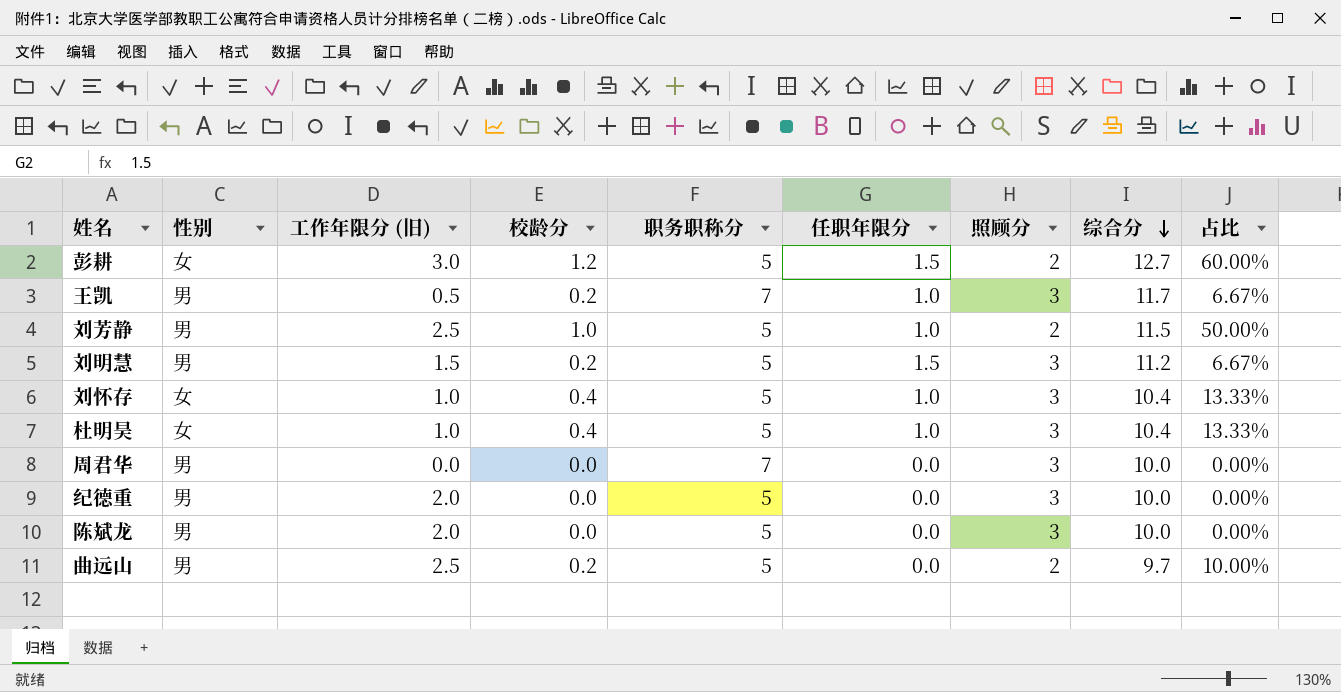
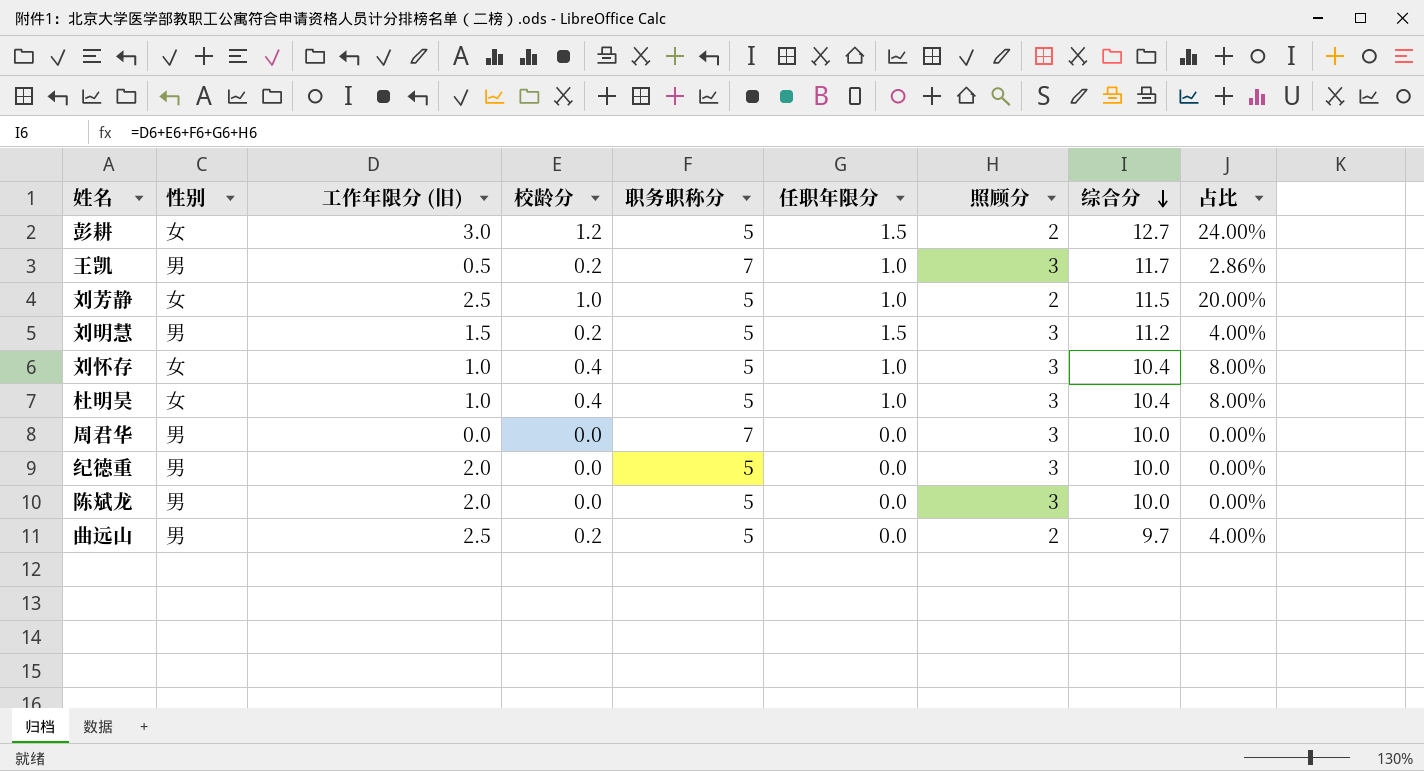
column 占比 | formula: [校龄分] / [照顾分] -> [校龄分] / [职务职称分]
刘芳静 | 性别: 男 -> 女

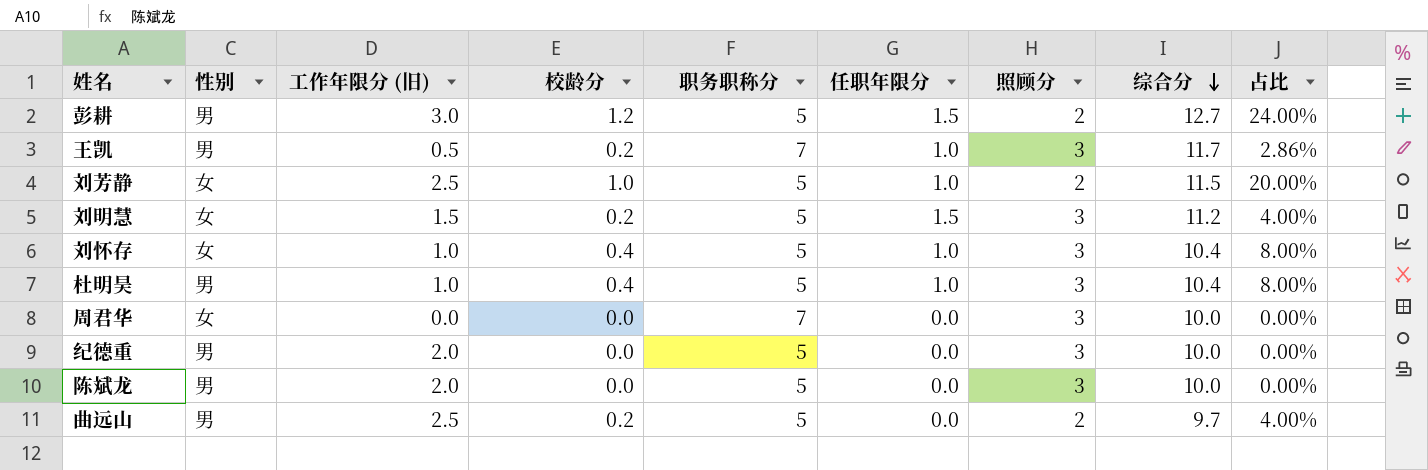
彭耕 | 性别: 女 -> 男
刘明慧 | 性别: 男 -> 女
杜明昊 | 性别: 女 -> 男
周君华 | 性别: 男 -> 女

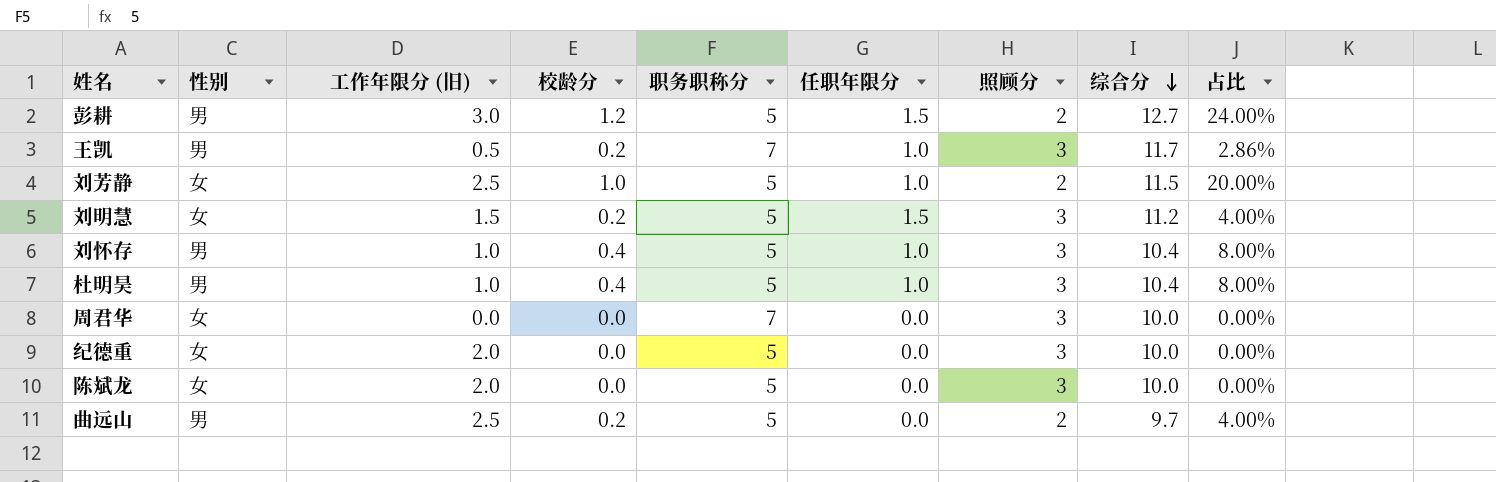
刘怀存 | 性别: 女 -> 男
纪德重 | 性别: 男 -> 女
陈斌龙 | 性别: 男 -> 女

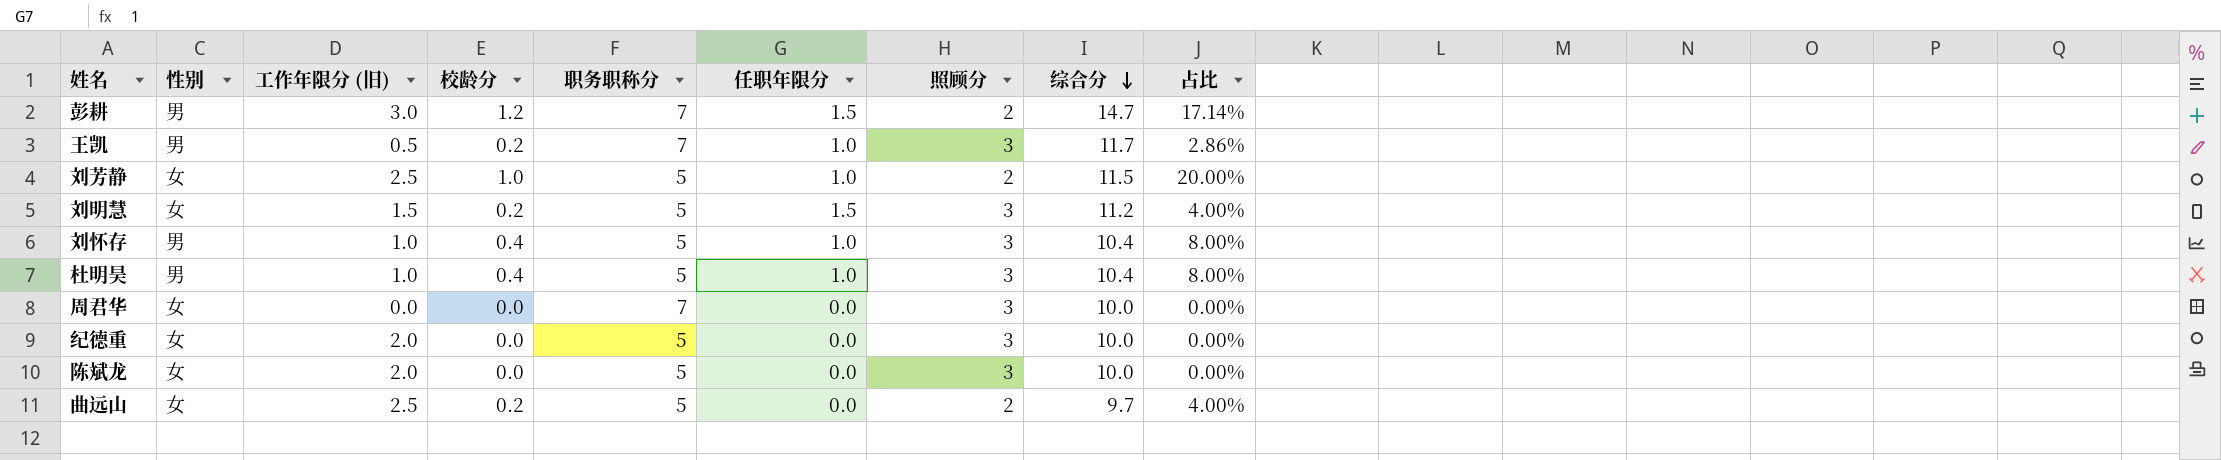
彭耕 | 职务职称分: 5 -> 7
彭耕 | 综合分: 12.7 -> 14.7
彭耕 | 占比: 24.00% -> 17.14%
曲远山 | 性别: 男 -> 女

